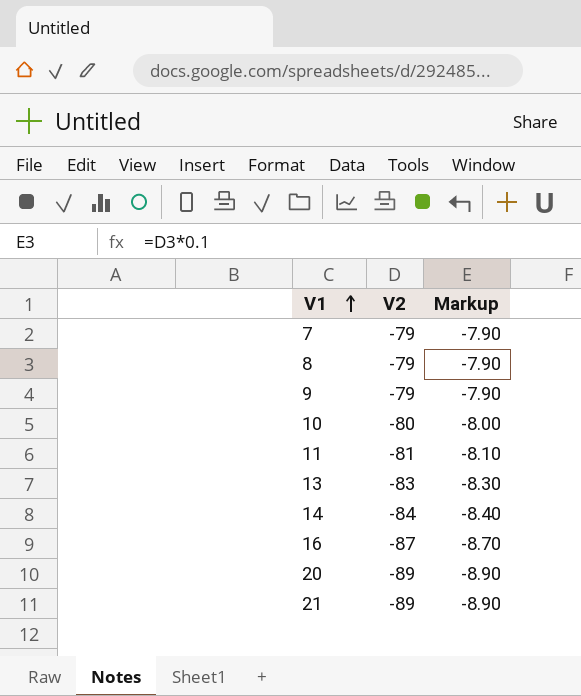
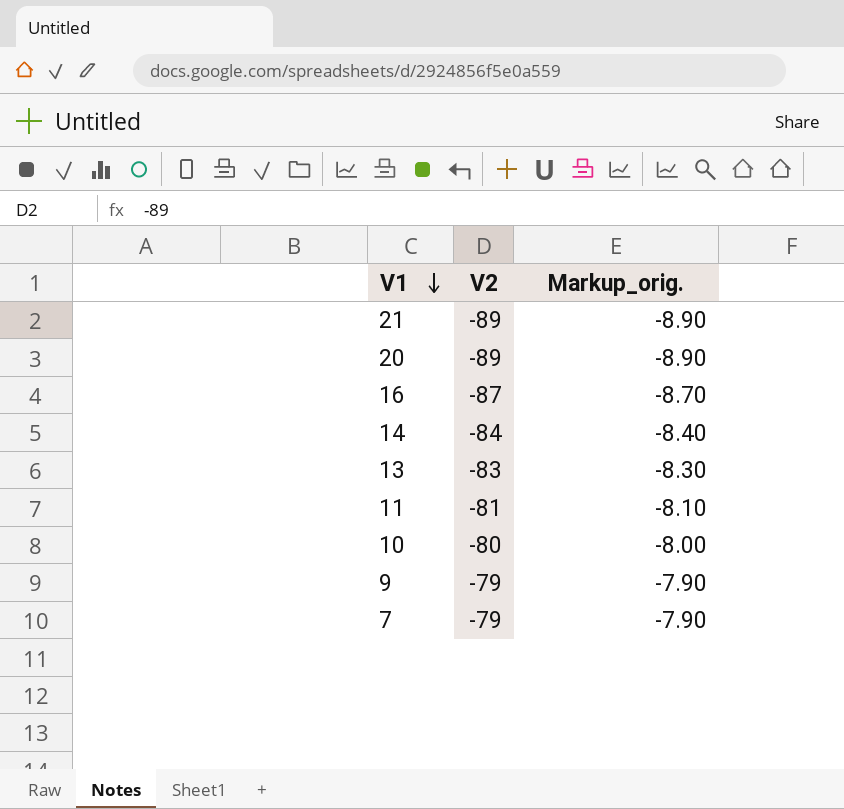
row order: V1 ascending -> V1 descending
column name: Markup -> Markup_orig.
row 8: -79 | -7.90 -> none

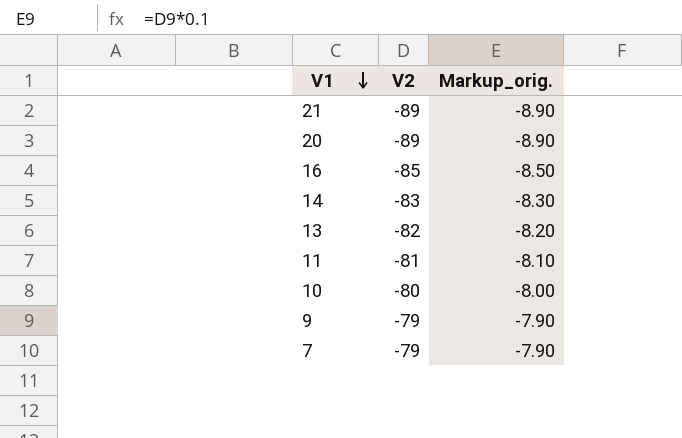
16 | V2: -87 -> -85
16 | Markup_orig.: -8.70 -> -8.50
14 | V2: -84 -> -83
14 | Markup_orig.: -8.40 -> -8.30
13 | V2: -83 -> -82
13 | Markup_orig.: -8.30 -> -8.20

